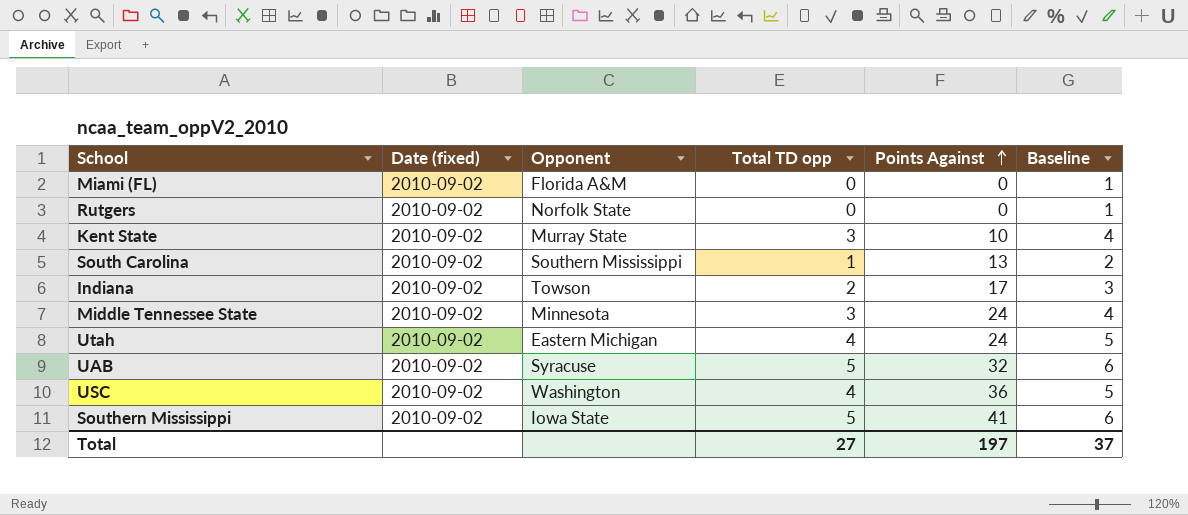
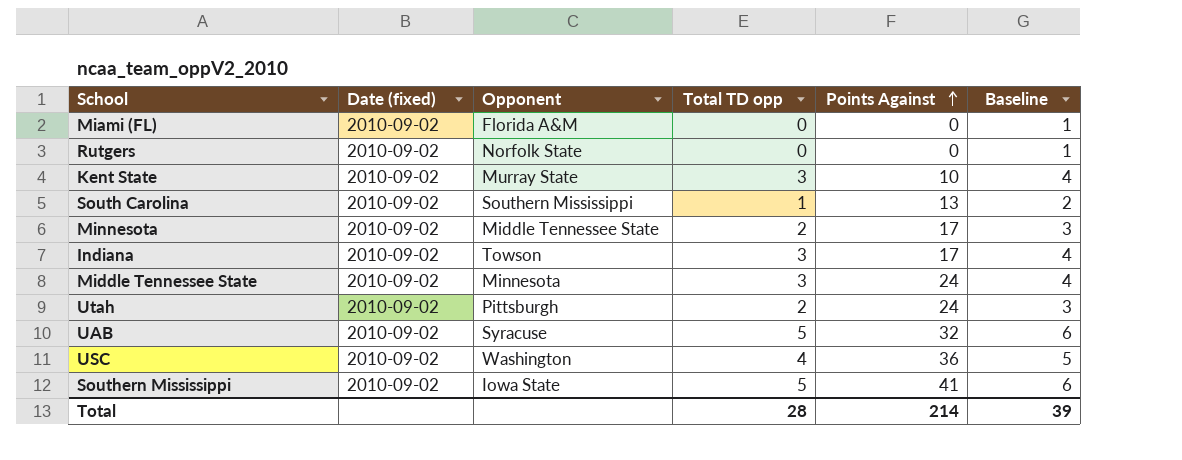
row Minnesota: none -> 2010-09-02 | Middle Tennessee State | 2 | 17 | 3
Indiana | Total TD opp: 2 -> 3
Indiana | Baseline: 3 -> 4
Utah | Opponent: Eastern Michigan -> Pittsburgh
Utah | Total TD opp: 4 -> 2
Utah | Baseline: 5 -> 3
Total | Total TD opp: 27 -> 28
Total | Points Against: 197 -> 214
Total | Baseline: 37 -> 39

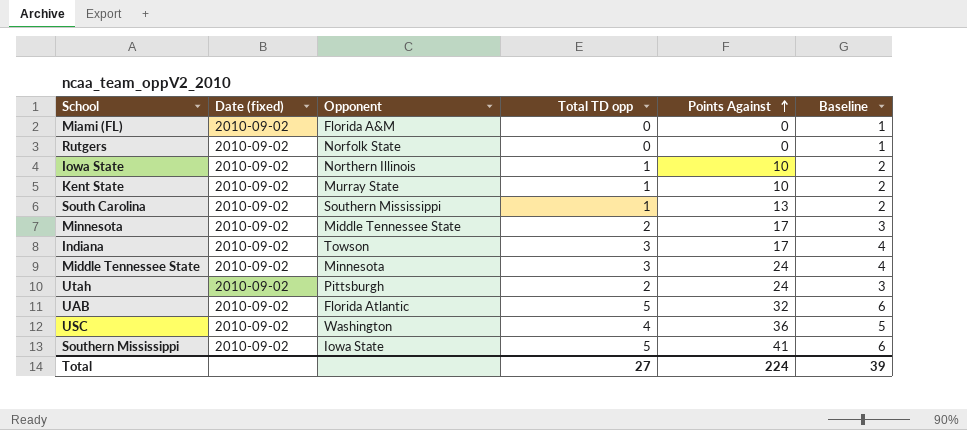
row Iowa State: none -> 2010-09-02 | Northern Illinois | 1 | 10 | 2
Kent State | Total TD opp: 3 -> 1
Kent State | Baseline: 4 -> 2
UAB | Opponent: Syracuse -> Florida Atlantic
Total | Total TD opp: 28 -> 27
Total | Points Against: 214 -> 224

